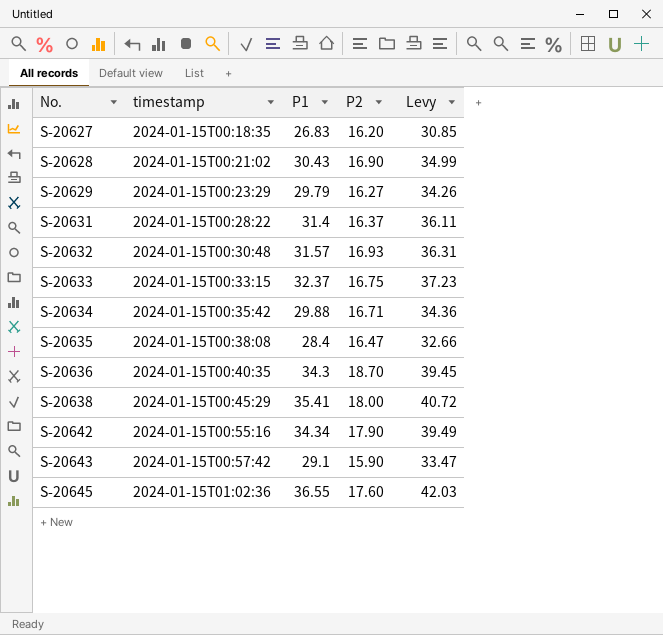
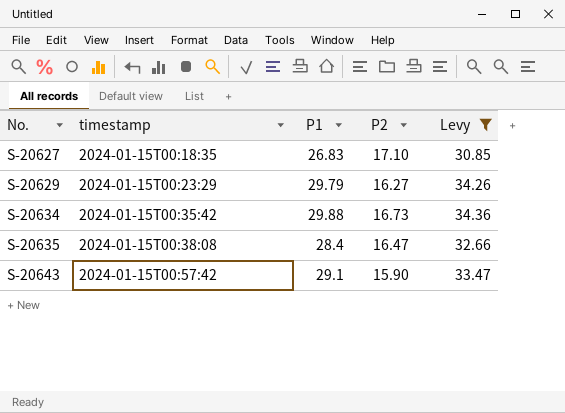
filter: none -> Levy <= 34.36
S-20627 | P2: 16.20 -> 17.10
S-20634 | P2: 16.71 -> 16.73

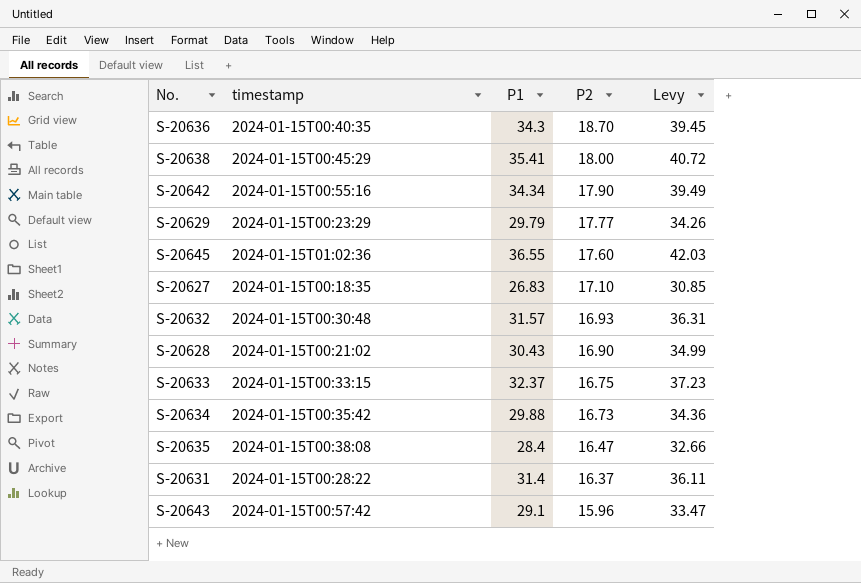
filter: Levy <= 34.36 -> none
row order: No. ascending -> P2 descending
S-20629 | P2: 16.27 -> 17.77
S-20643 | P2: 15.90 -> 15.96

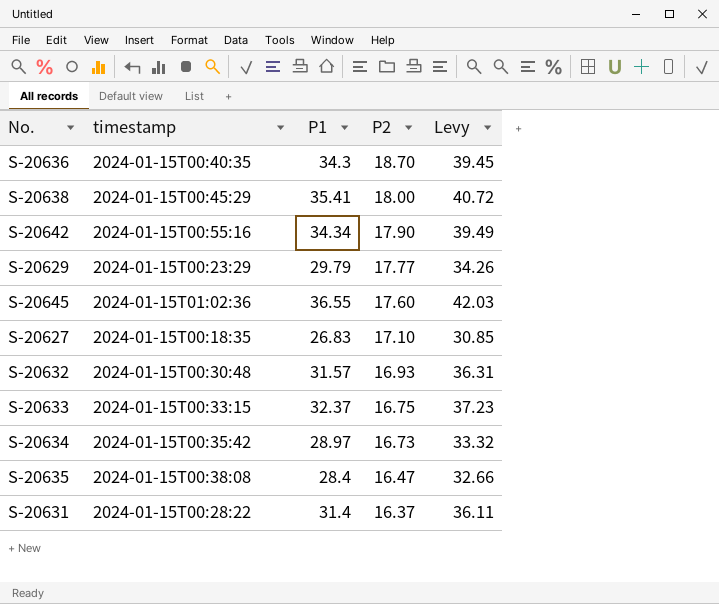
row S-20628: 2024-01-15T00:21:02 | 30.43 | 16.90 | 34.99 -> none
row S-20643: 2024-01-15T00:57:42 | 29.1 | 15.96 | 33.47 -> none
S-20634 | P1: 29.88 -> 28.97
S-20634 | Levy: 34.36 -> 33.32

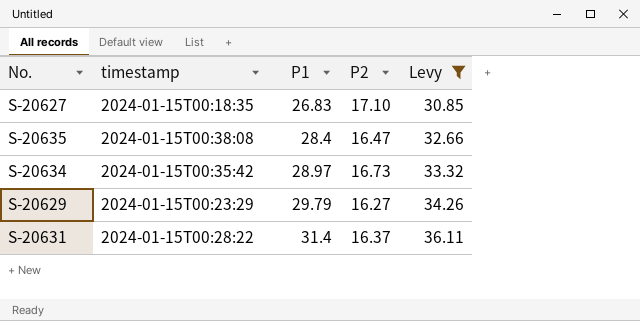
filter: none -> Levy <= 36.11
row order: P2 descending -> P1 ascending
S-20629 | P2: 17.77 -> 16.27

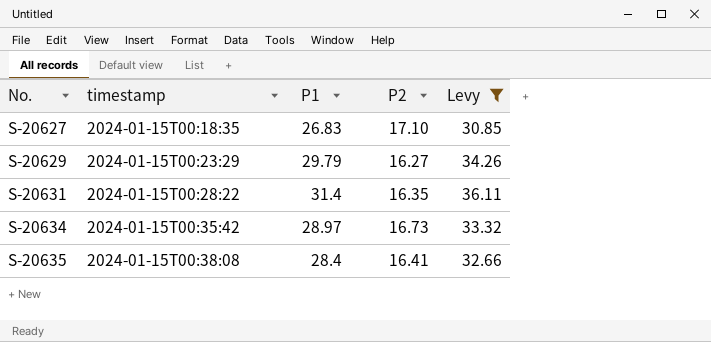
row order: P1 ascending -> No. ascending
S-20631 | P2: 16.37 -> 16.35
S-20635 | P2: 16.47 -> 16.41

